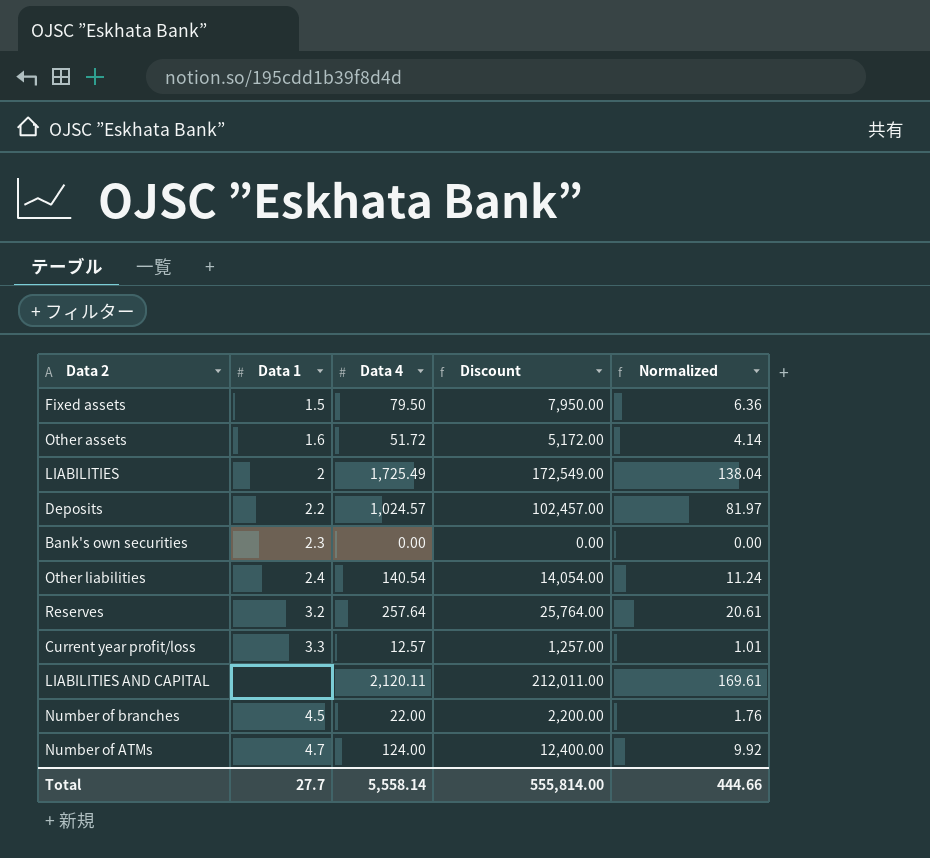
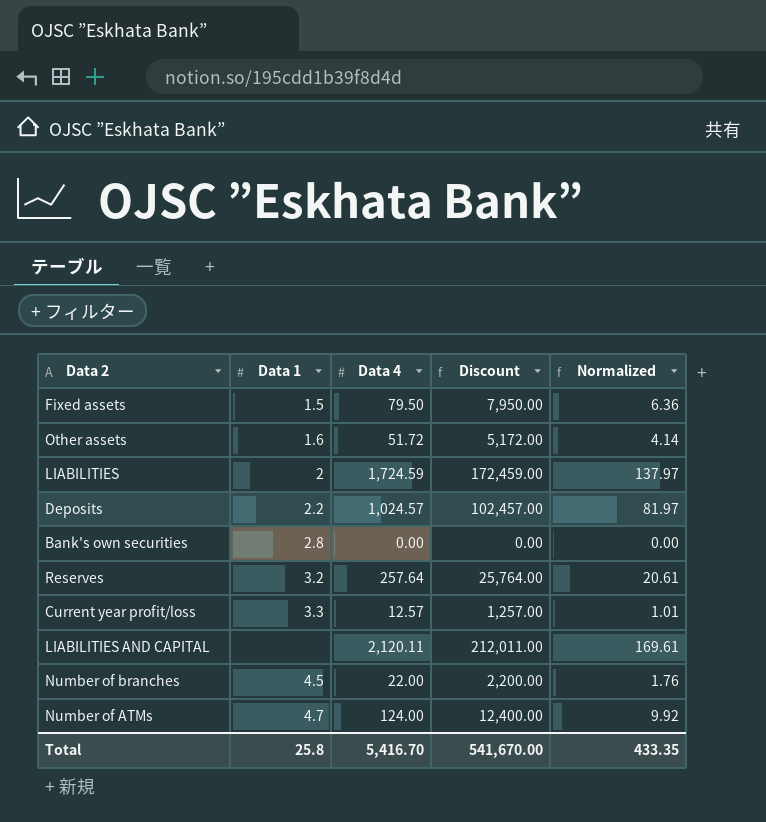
row Other liabilities: 2.4 | 140.54 | 14,054.00 | 11.24 -> none
LIABILITIES | Data 4: 1,725.49 -> 1,724.59
LIABILITIES | Discount: 172,549.00 -> 172,459.00
LIABILITIES | Normalized: 138.04 -> 137.97
Bank's own securities | Data 1: 2.3 -> 2.8
Total | Data 1: 27.7 -> 25.8
Total | Data 4: 5,558.14 -> 5,416.70
Total | Discount: 555,814.00 -> 541,670.00
Total | Normalized: 444.66 -> 433.35

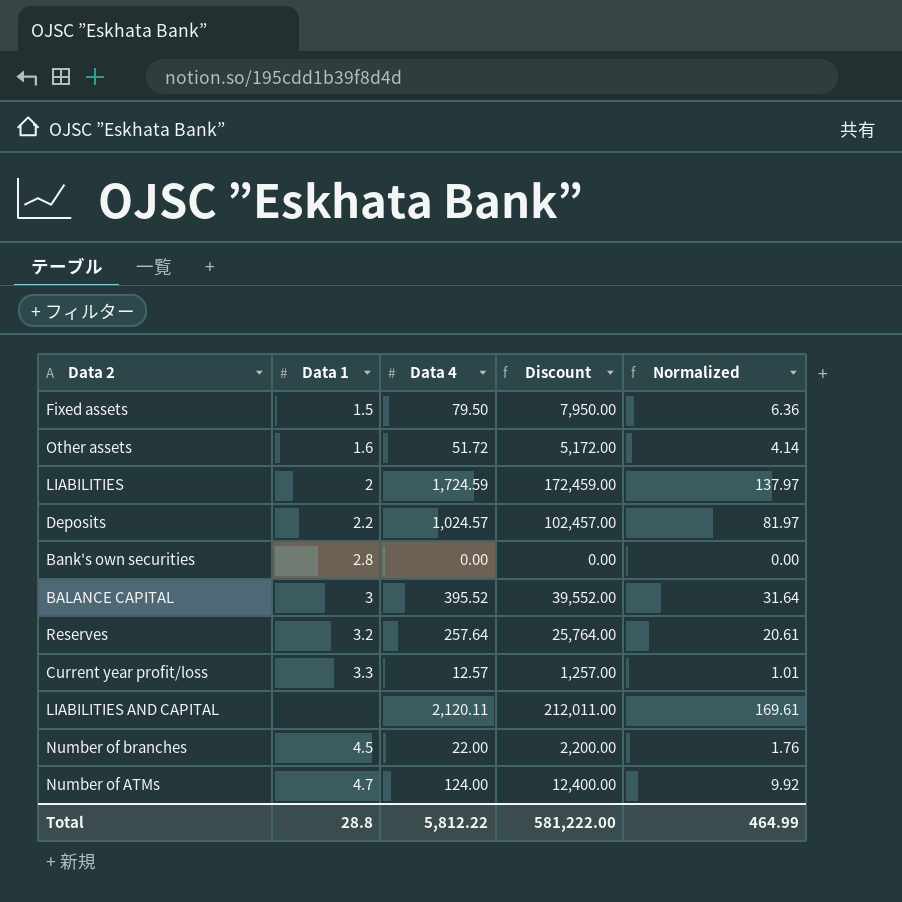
row BALANCE СAPITAL: none -> 3 | 395.52 | 39,552.00 | 31.64
Total | Data 1: 25.8 -> 28.8
Total | Data 4: 5,416.70 -> 5,812.22
Total | Discount: 541,670.00 -> 581,222.00
Total | Normalized: 433.35 -> 464.99

